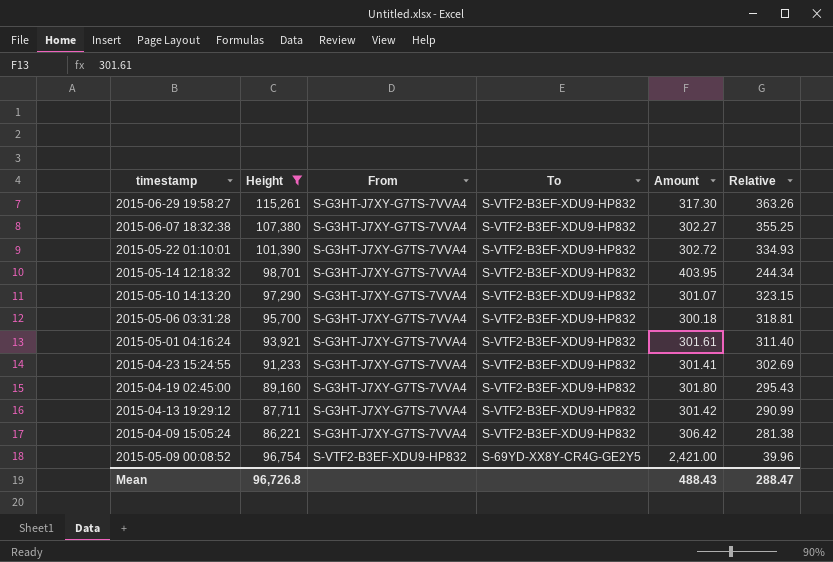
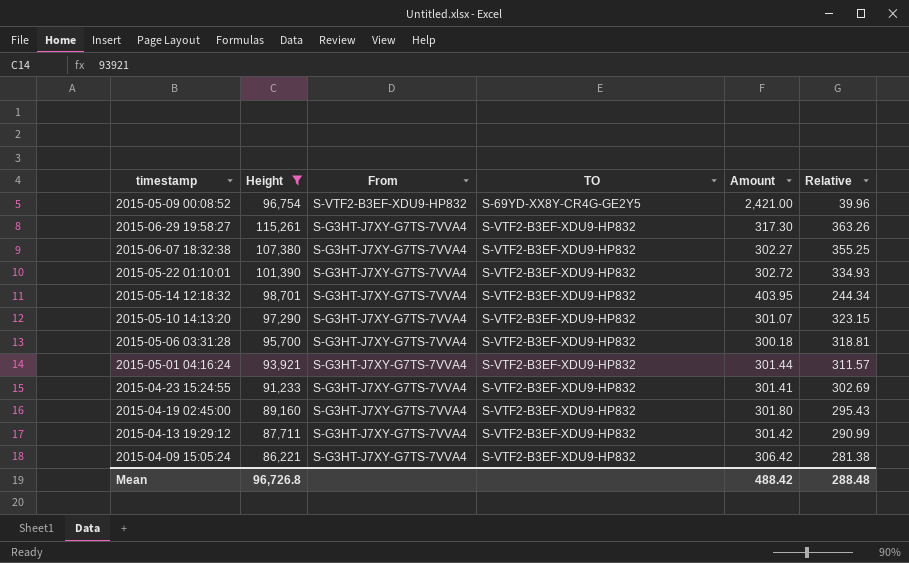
row order: From ascending -> From descending
column name: To -> TO
2015-05-01 04:16:24 | Amount: 301.61 -> 301.44
2015-05-01 04:16:24 | Relative: 311.40 -> 311.57
Mean | Amount: 488.43 -> 488.42
Mean | Relative: 288.47 -> 288.48

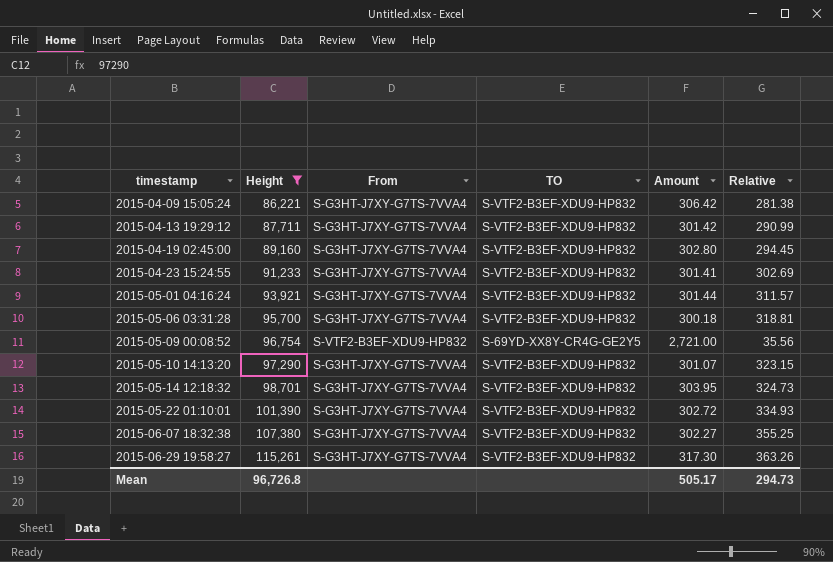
row order: From descending -> timestamp ascending
2015-04-19 02:45:00 | Amount: 301.80 -> 302.80
2015-04-19 02:45:00 | Relative: 295.43 -> 294.45
2015-05-09 00:08:52 | Amount: 2,421.00 -> 2,721.00
2015-05-09 00:08:52 | Relative: 39.96 -> 35.56
2015-05-14 12:18:32 | Amount: 403.95 -> 303.95
2015-05-14 12:18:32 | Relative: 244.34 -> 324.73
Mean | Amount: 488.42 -> 505.17
Mean | Relative: 288.48 -> 294.73

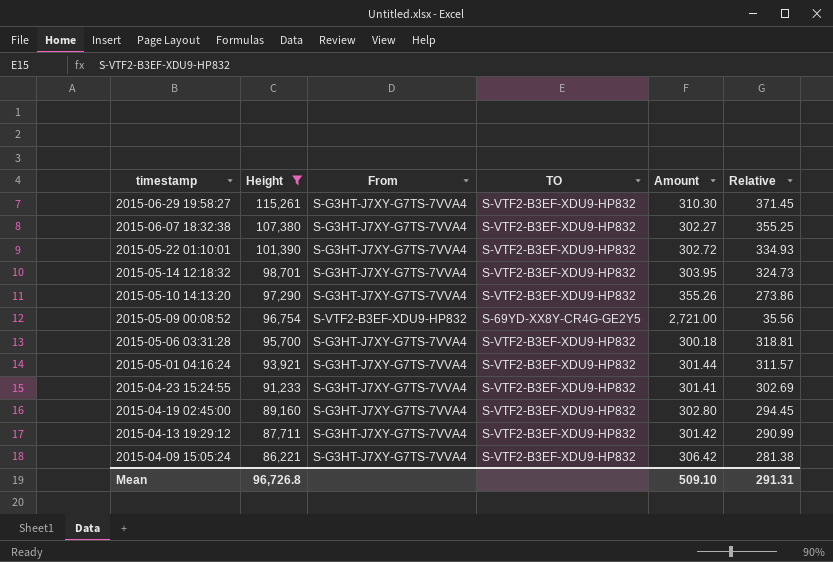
row order: timestamp ascending -> timestamp descending
2015-06-29 19:58:27 | Amount: 317.30 -> 310.30
2015-06-29 19:58:27 | Relative: 363.26 -> 371.45
2015-05-10 14:13:20 | Amount: 301.07 -> 355.26
2015-05-10 14:13:20 | Relative: 323.15 -> 273.86
Mean | Amount: 505.17 -> 509.10
Mean | Relative: 294.73 -> 291.31

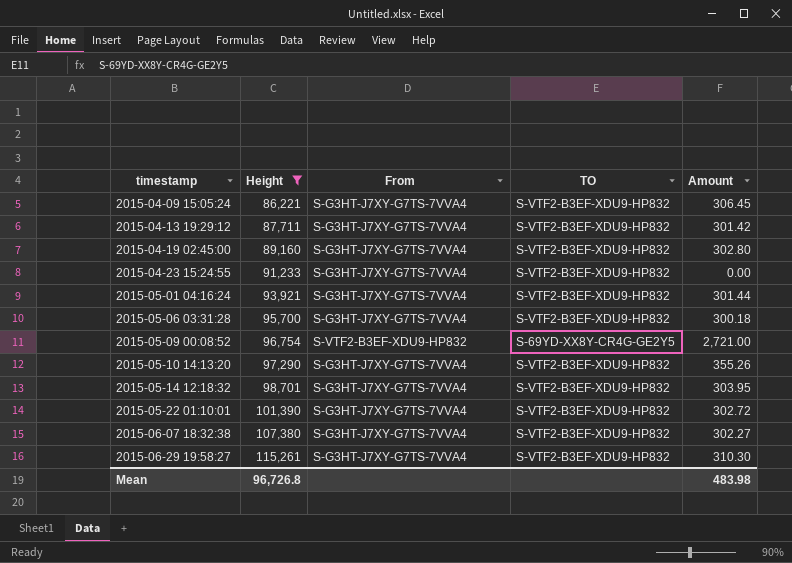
row order: timestamp descending -> timestamp ascending
column Relative | formula: [Height] / [Amount] -> none
2015-04-09 15:05:24 | Amount: 306.42 -> 306.45
2015-04-23 15:24:55 | Amount: 301.41 -> 0.00
Mean | Amount: 509.10 -> 483.98

